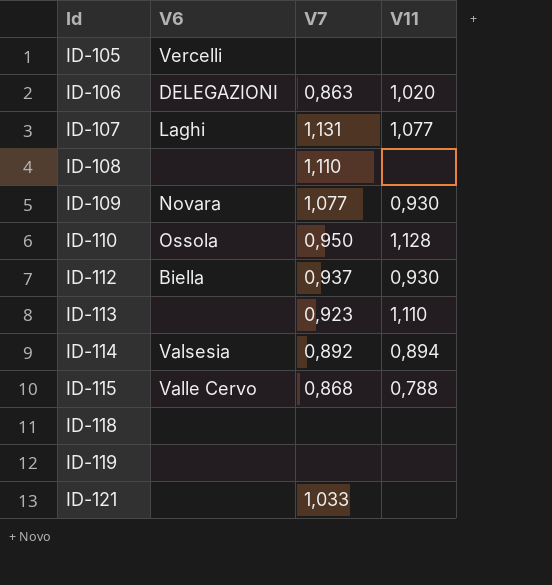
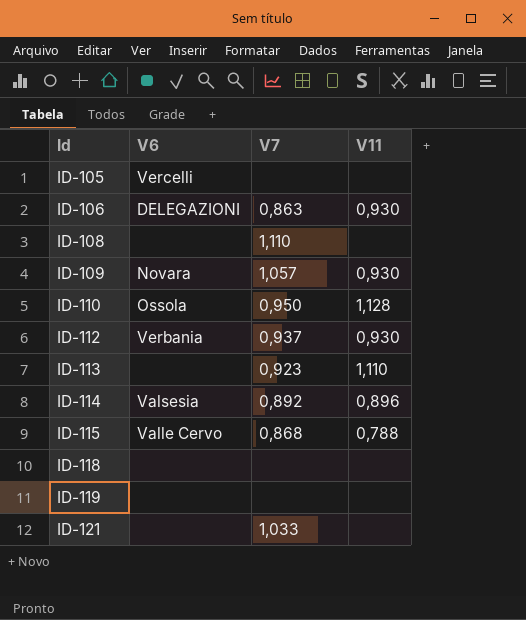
row ID-107: Laghi | 1,131 | 1,077 -> none
ID-106 | V11: 1,020 -> 0,930
ID-109 | V7: 1,077 -> 1,057
ID-112 | V6: Biella -> Verbania
ID-114 | V11: 0,894 -> 0,896

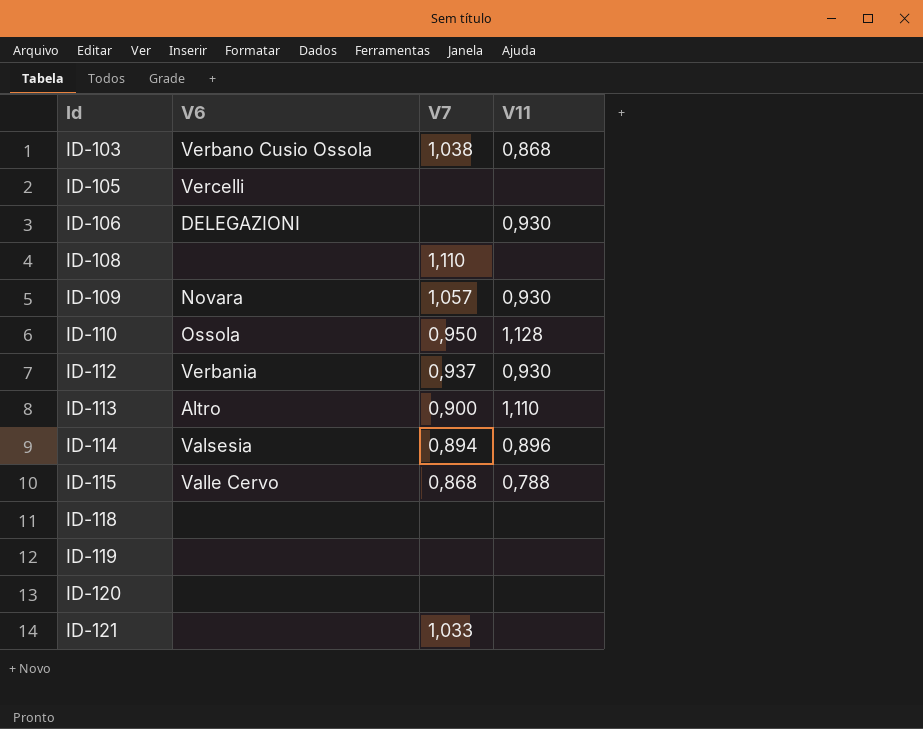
row ID-103: none -> Verbano Cusio Ossola | 1,038 | 0,868
ID-106 | V7: 0,863 -> none
ID-113 | V6: none -> Altro
ID-113 | V7: 0,923 -> 0,900
ID-114 | V7: 0,892 -> 0,894
row ID-120: none -> none | none | none

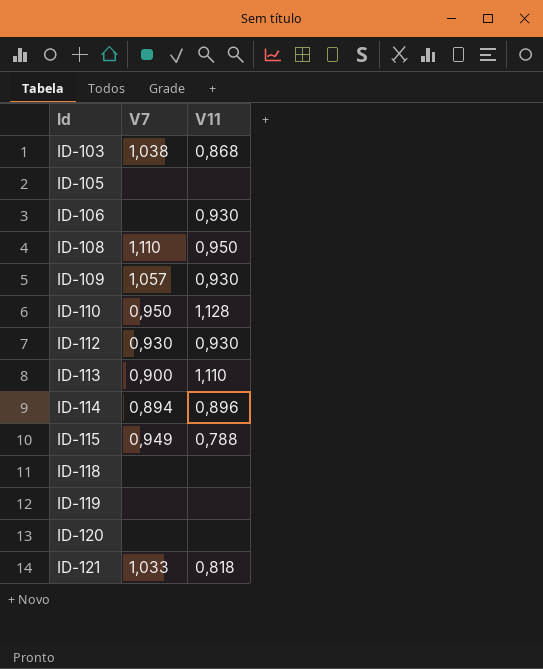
column V6 | position: 2 -> none
ID-108 | V11: none -> 0,950
ID-112 | V7: 0,937 -> 0,930
ID-115 | V7: 0,868 -> 0,949
ID-121 | V11: none -> 0,818

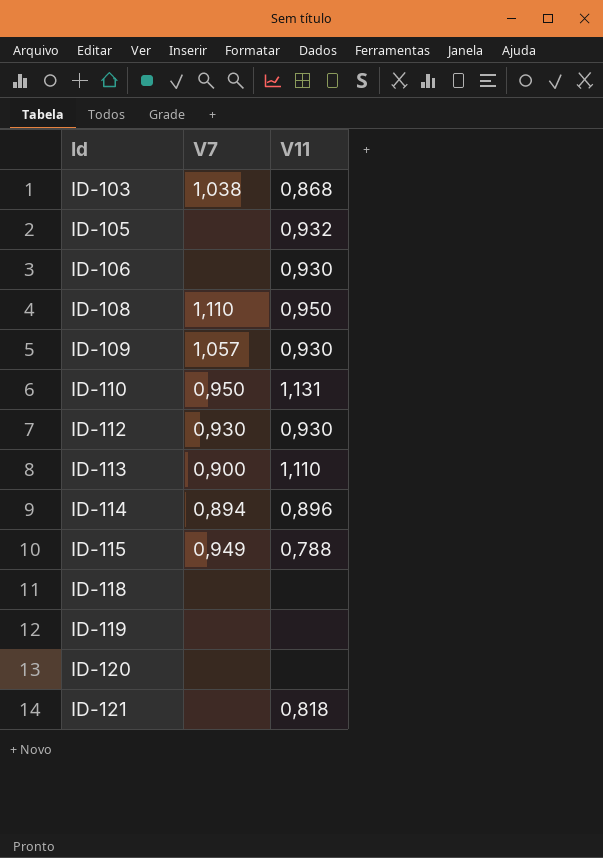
ID-105 | V11: none -> 0,932
ID-110 | V11: 1,128 -> 1,131
ID-121 | V7: 1,033 -> none

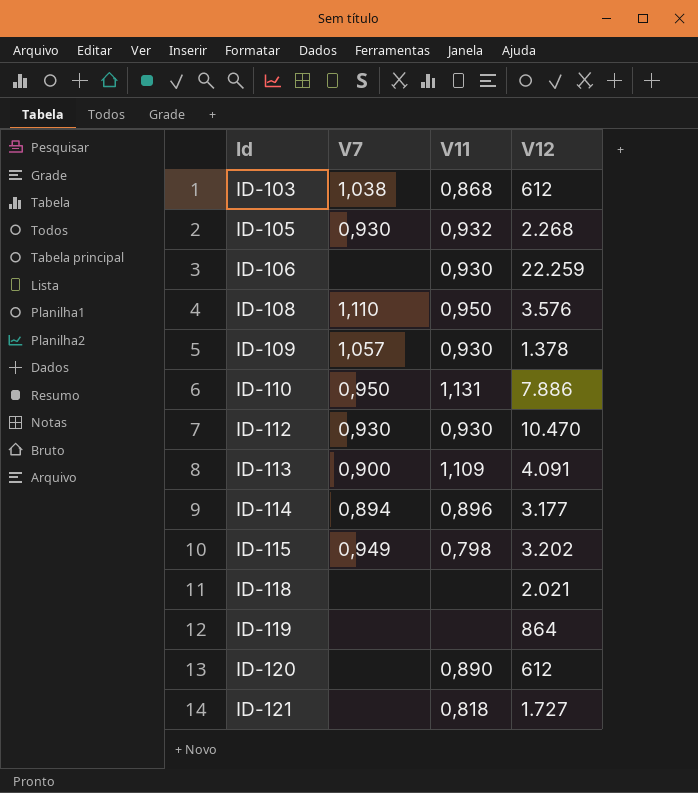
column V12 | position: none -> 4
ID-105 | V7: none -> 0,930
ID-113 | V11: 1,110 -> 1,109
ID-115 | V11: 0,788 -> 0,798
ID-120 | V11: none -> 0,890

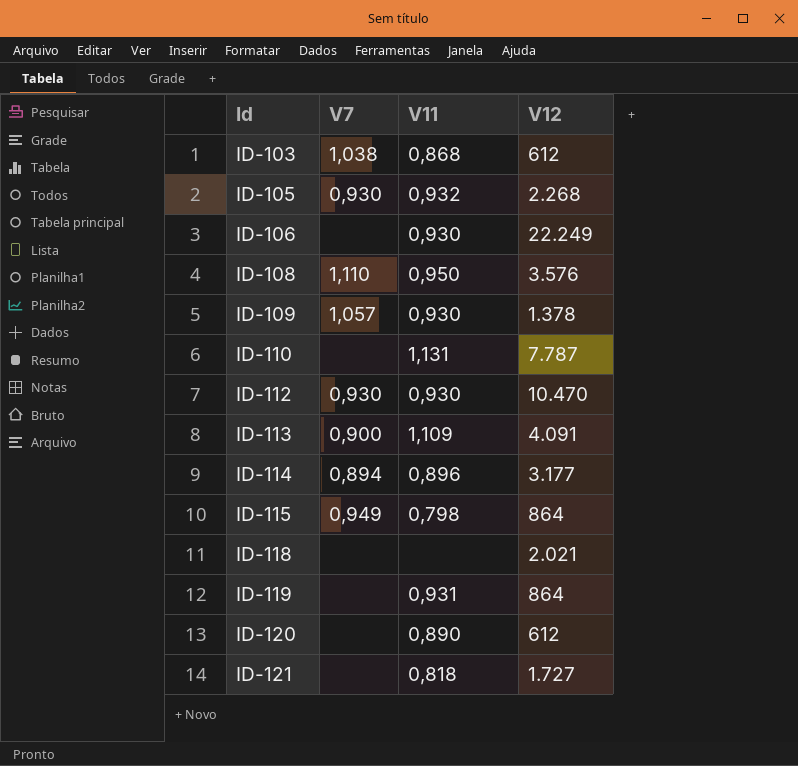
ID-106 | V12: 22.259 -> 22.249
ID-110 | V7: 0,950 -> none
ID-110 | V12: 7.886 -> 7.787
ID-115 | V12: 3.202 -> 864
ID-119 | V11: none -> 0,931

